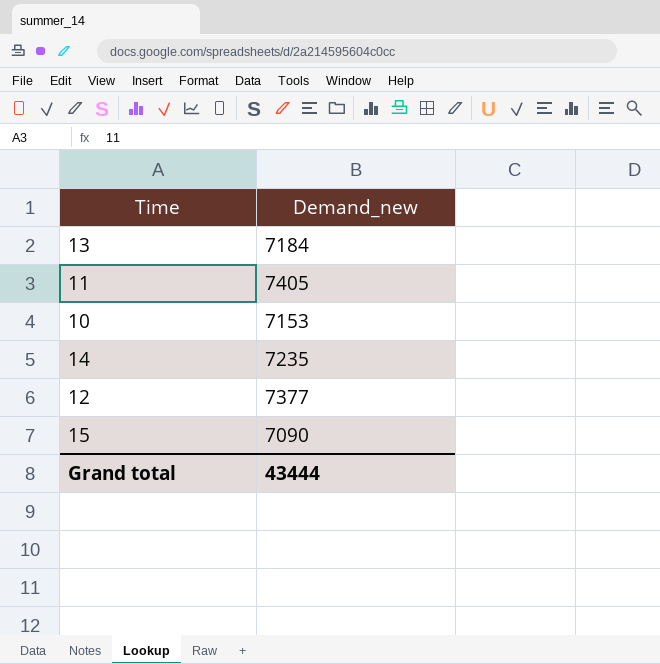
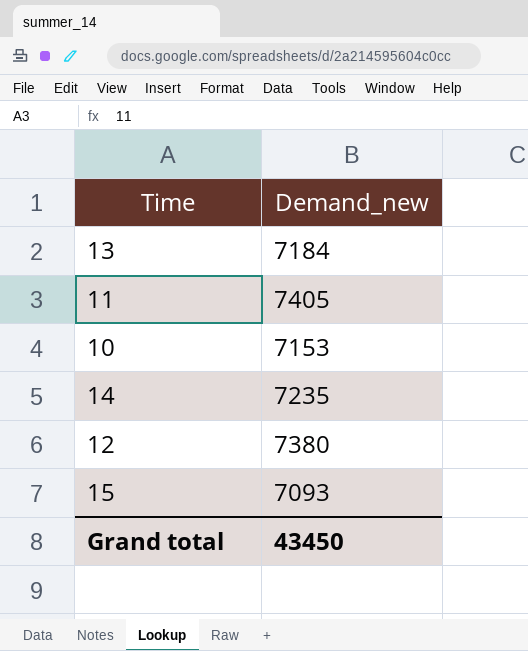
12 | Demand_new: 7377 -> 7380
15 | Demand_new: 7090 -> 7093
Grand total | Demand_new: 43444 -> 43450

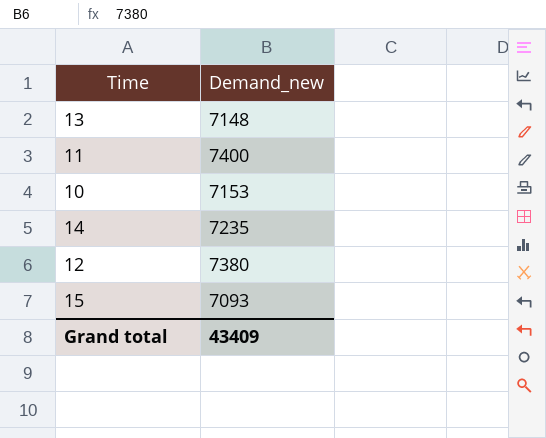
13 | Demand_new: 7184 -> 7148
11 | Demand_new: 7405 -> 7400
Grand total | Demand_new: 43450 -> 43409

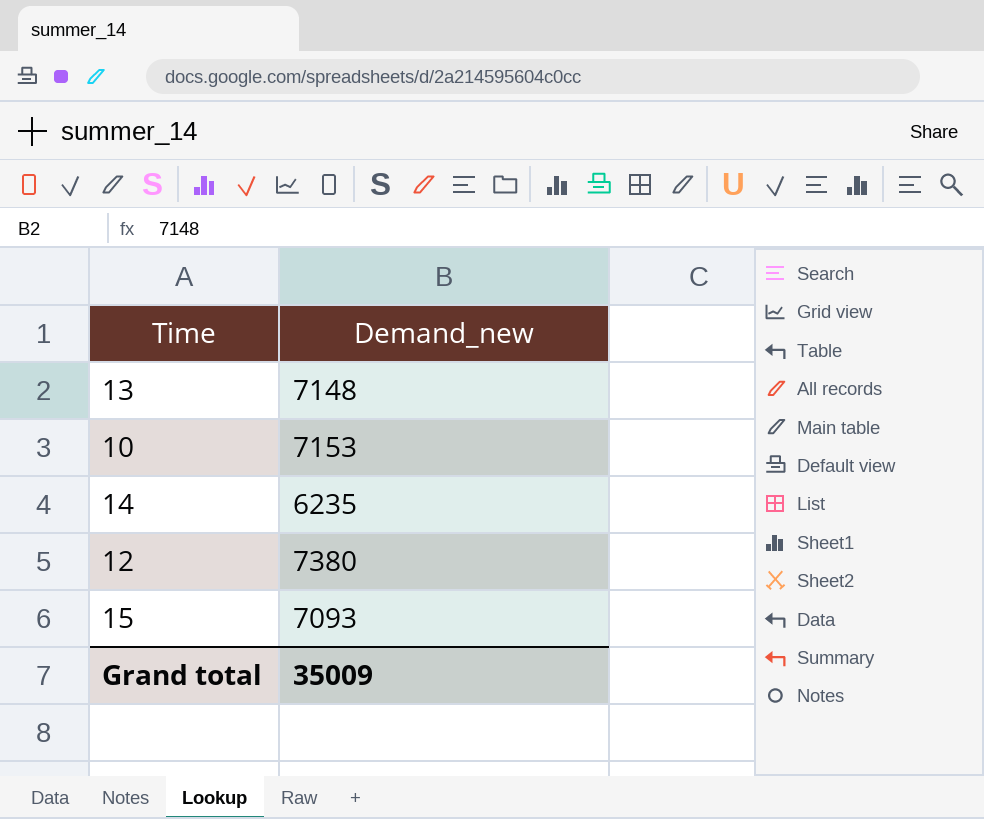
row 11: 7400 -> none
14 | Demand_new: 7235 -> 6235
Grand total | Demand_new: 43409 -> 35009

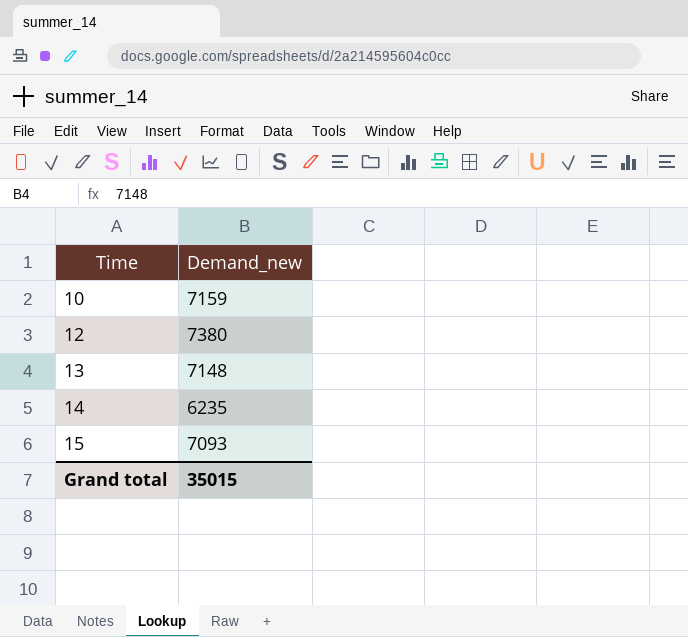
row order: none -> Time ascending
10 | Demand_new: 7153 -> 7159
Grand total | Demand_new: 35009 -> 35015

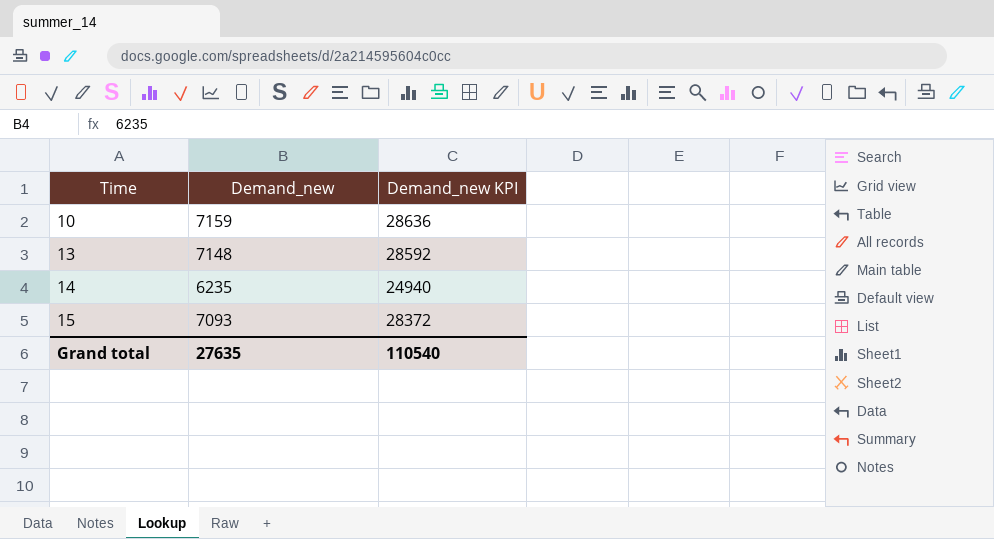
column Demand_new KPI | formula: none -> [Demand_new] * 4
row 12: 7380 -> none
Grand total | Demand_new: 35015 -> 27635

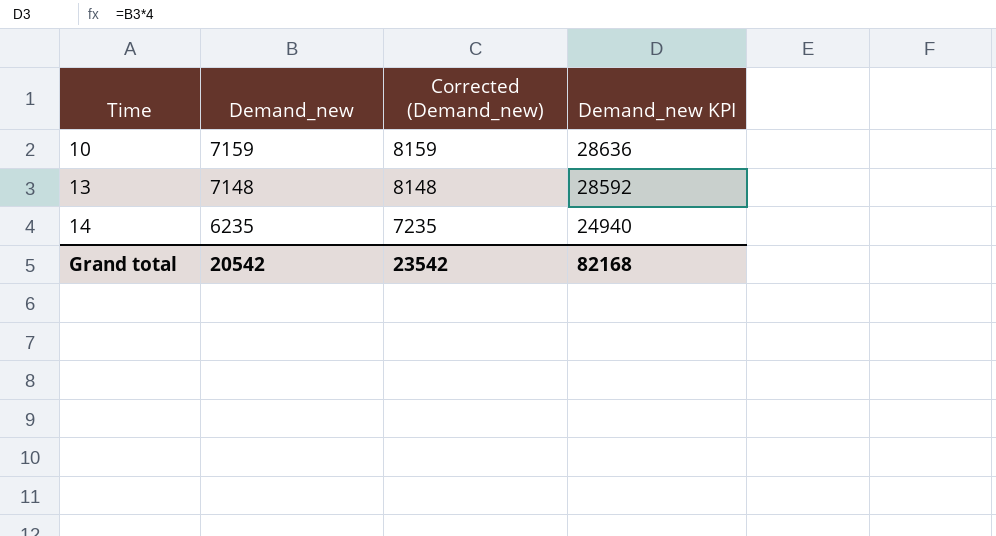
column Corrected (Demand_new) | formula: none -> [Demand_new] + 1000
row 15: 7093 | 28372 -> none
Grand total | Demand_new: 27635 -> 20542
Grand total | Demand_new KPI: 110540 -> 82168

